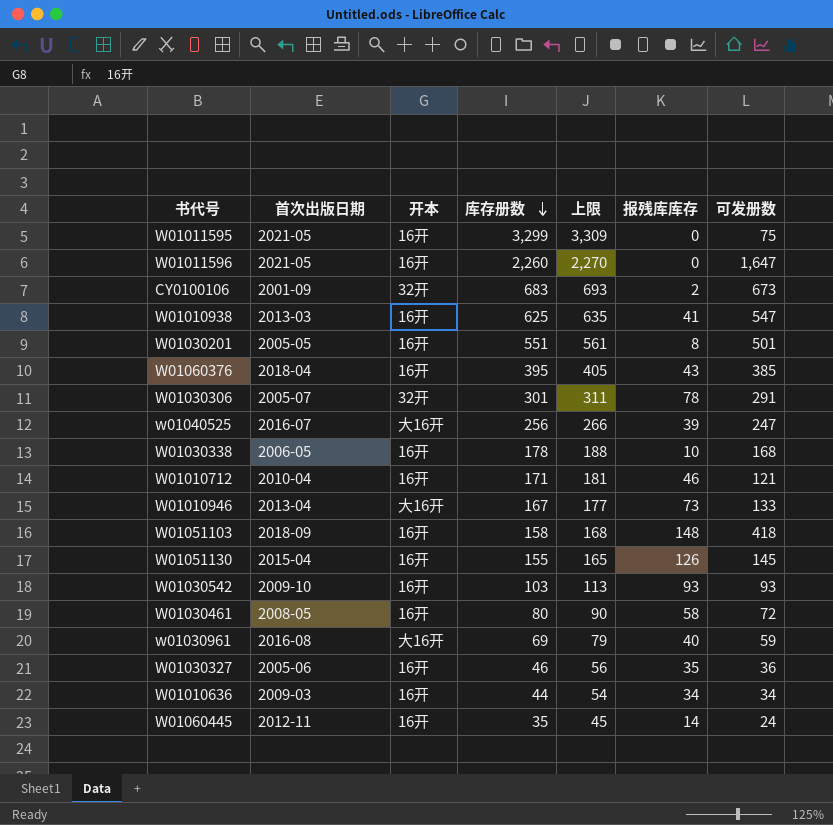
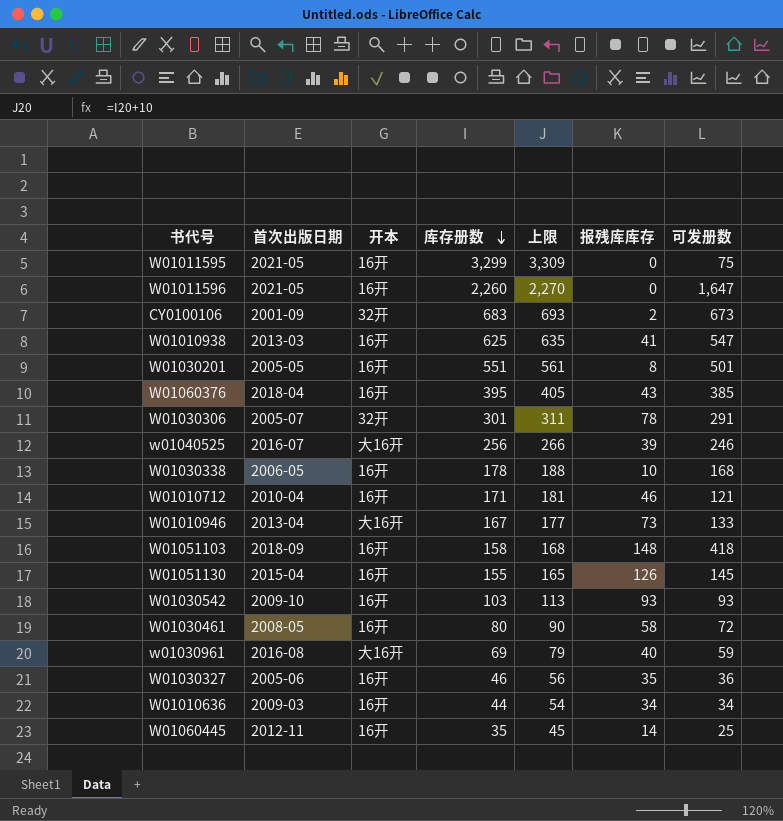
w01040525 | 可发册数: 247 -> 246
W01060445 | 可发册数: 24 -> 25

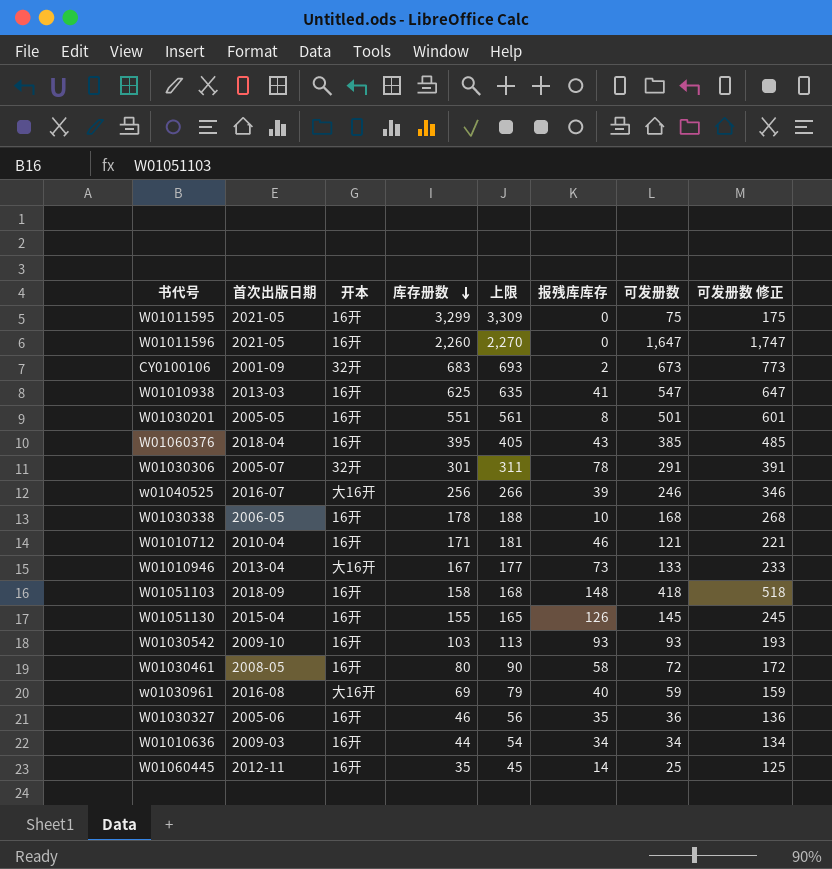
column 可发册数 修正 | formula: none -> [可发册数] + 100

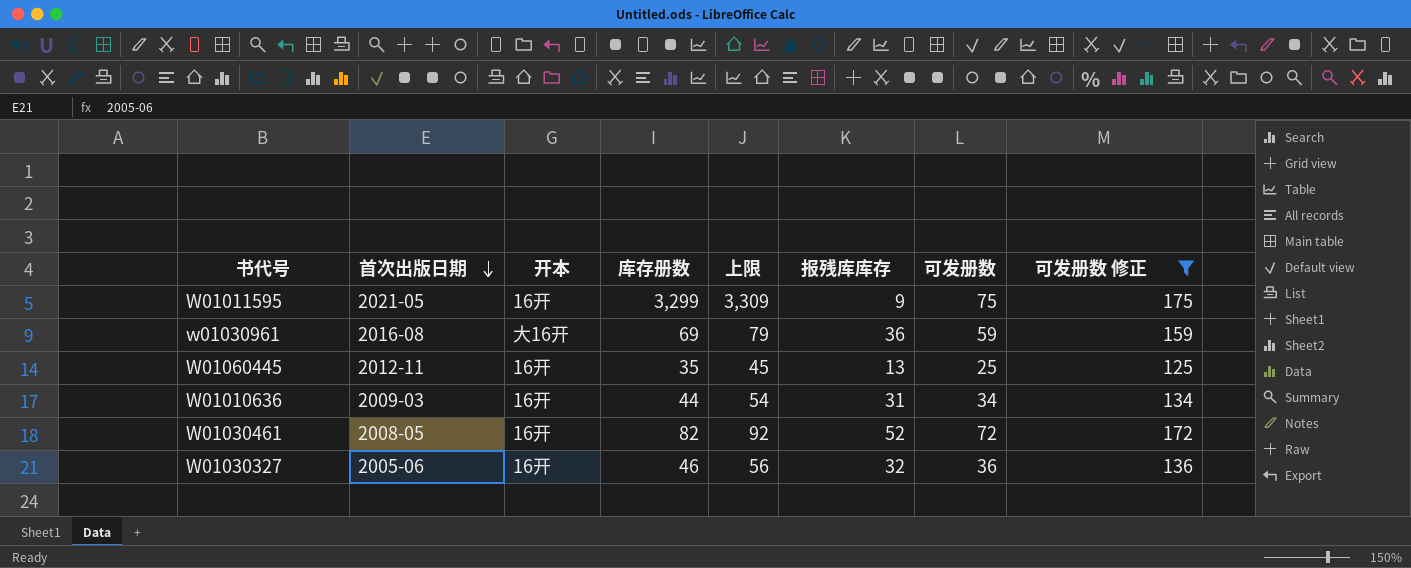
filter: none -> 可发册数 修正 <= 175
row order: 库存册数 descending -> 首次出版日期 descending
W01011595 | 报残库库存: 0 -> 9
w01030961 | 报残库库存: 40 -> 36
W01060445 | 报残库库存: 14 -> 13
W01010636 | 报残库库存: 34 -> 31
W01030461 | 库存册数: 80 -> 82
W01030461 | 上限: 90 -> 92
W01030461 | 报残库库存: 58 -> 52
W01030327 | 报残库库存: 35 -> 32

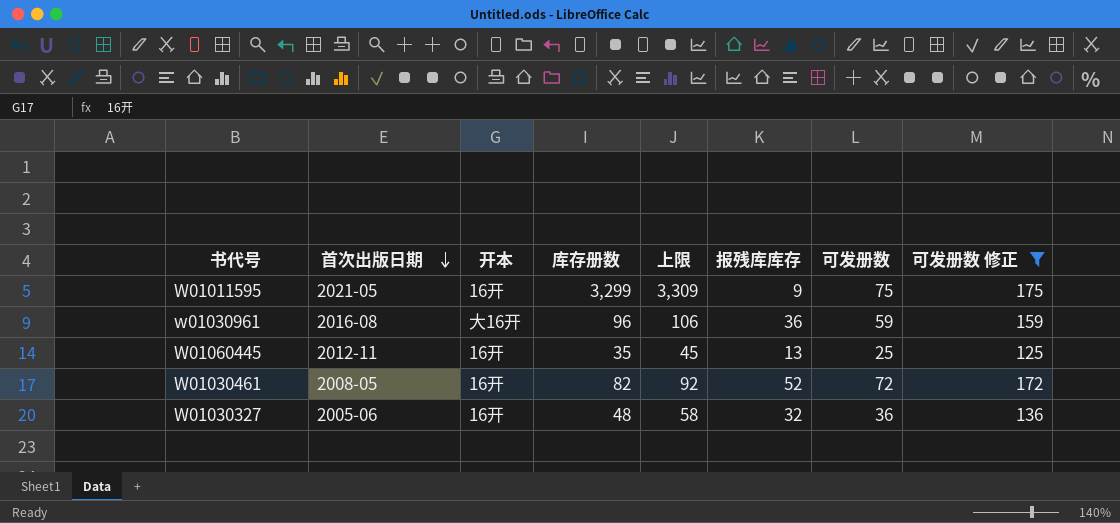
row W01010636: 2009-03 | 16开 | 44 | 54 | 31 | 34 | 134 -> none
w01030961 | 库存册数: 69 -> 96
w01030961 | 上限: 79 -> 106
W01030327 | 库存册数: 46 -> 48
W01030327 | 上限: 56 -> 58

